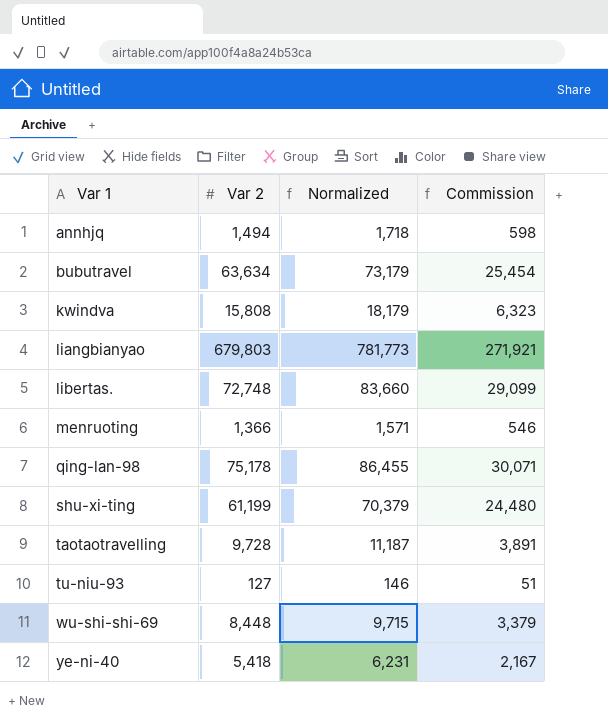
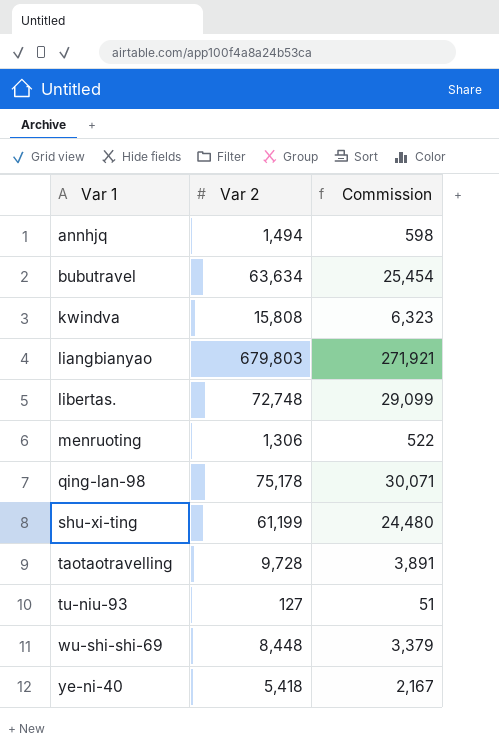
column Normalized | formula: [Var 2] * 1.15 -> none
menruoting | Var 2: 1,366 -> 1,306
menruoting | Commission: 546 -> 522

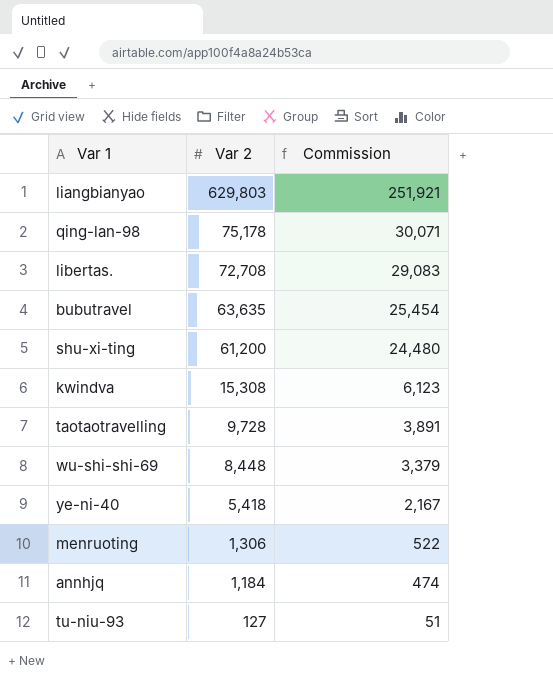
row order: Var 1 ascending -> Var 2 descending
liangbianyao | Var 2: 679,803 -> 629,803
liangbianyao | Commission: 271,921 -> 251,921
libertas. | Var 2: 72,748 -> 72,708
libertas. | Commission: 29,099 -> 29,083
bubutravel | Var 2: 63,634 -> 63,635
shu-xi-ting | Var 2: 61,199 -> 61,200
kwindva | Var 2: 15,808 -> 15,308
kwindva | Commission: 6,323 -> 6,123
annhjq | Var 2: 1,494 -> 1,184
annhjq | Commission: 598 -> 474

